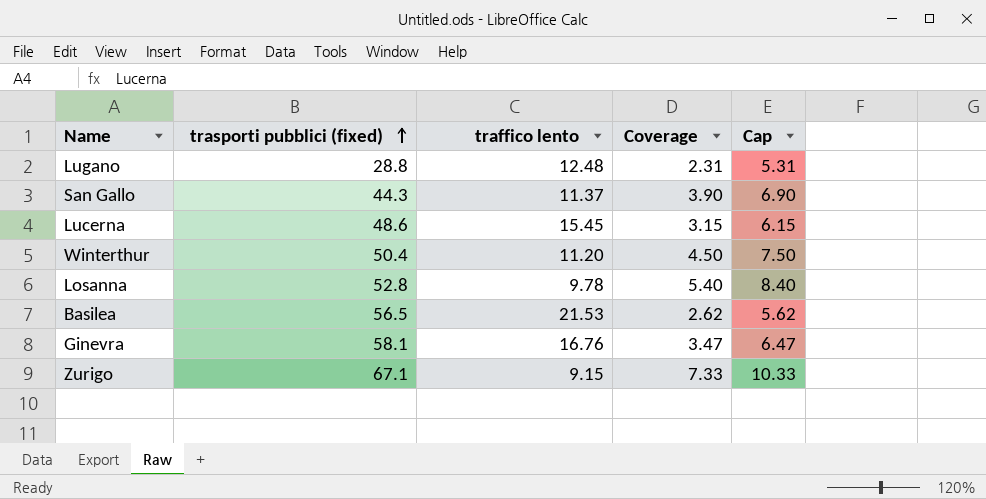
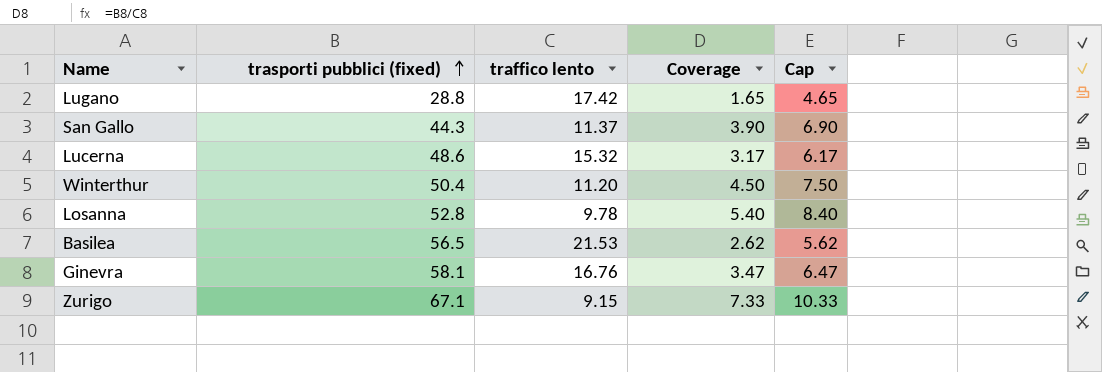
Lugano | traffico lento: 12.48 -> 17.42
Lugano | Coverage: 2.31 -> 1.65
Lugano | Cap: 5.31 -> 4.65
Lucerna | traffico lento: 15.45 -> 15.32
Lucerna | Coverage: 3.15 -> 3.17
Lucerna | Cap: 6.15 -> 6.17

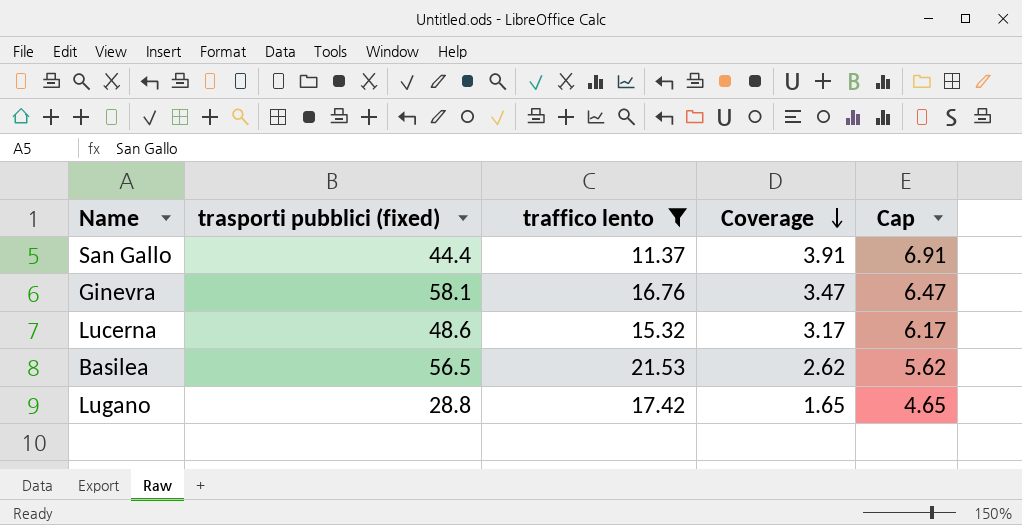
filter: none -> traffico lento >= 11.37
row order: trasporti pubblici (fixed) ascending -> Coverage descending
San Gallo | trasporti pubblici (fixed): 44.3 -> 44.4
San Gallo | Coverage: 3.90 -> 3.91
San Gallo | Cap: 6.90 -> 6.91

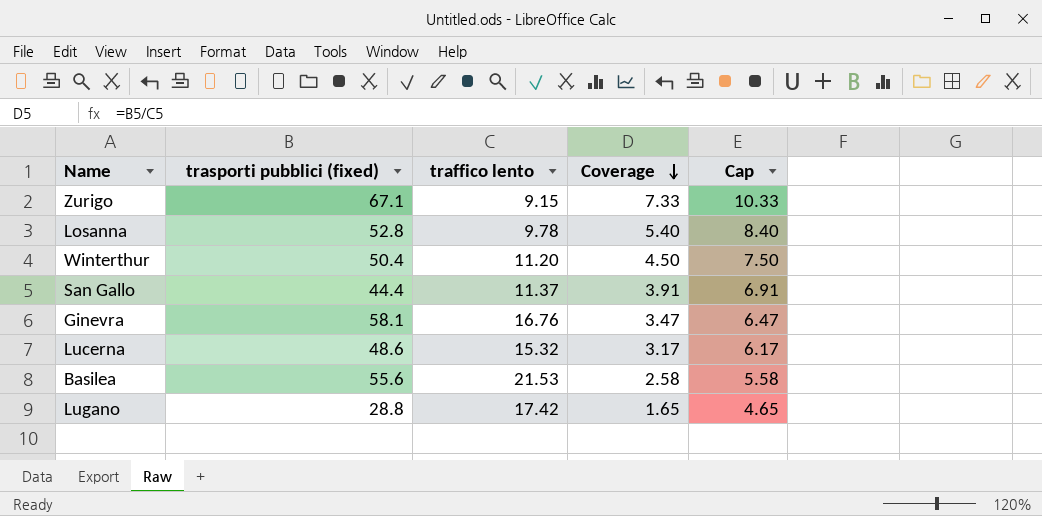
filter: traffico lento >= 11.37 -> none
Basilea | trasporti pubblici (fixed): 56.5 -> 55.6
Basilea | Coverage: 2.62 -> 2.58
Basilea | Cap: 5.62 -> 5.58

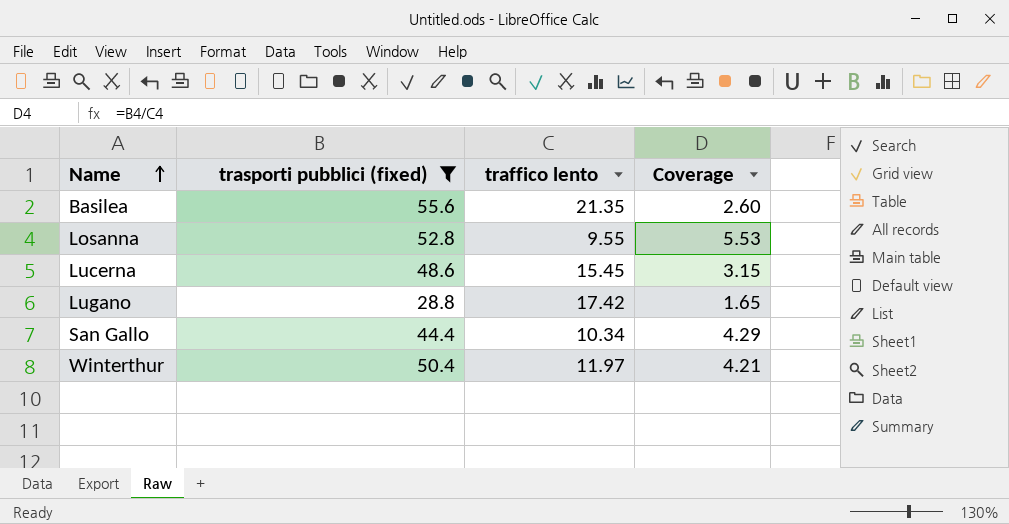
filter: none -> trasporti pubblici (fixed) <= 55.6
row order: Coverage descending -> Name ascending
column Cap | formula: [Coverage] + 3 -> none
Basilea | traffico lento: 21.53 -> 21.35
Basilea | Coverage: 2.58 -> 2.60
Losanna | traffico lento: 9.78 -> 9.55
Losanna | Coverage: 5.40 -> 5.53
Lucerna | traffico lento: 15.32 -> 15.45
Lucerna | Coverage: 3.17 -> 3.15
San Gallo | traffico lento: 11.37 -> 10.34
San Gallo | Coverage: 3.91 -> 4.29
Winterthur | traffico lento: 11.20 -> 11.97
Winterthur | Coverage: 4.50 -> 4.21

